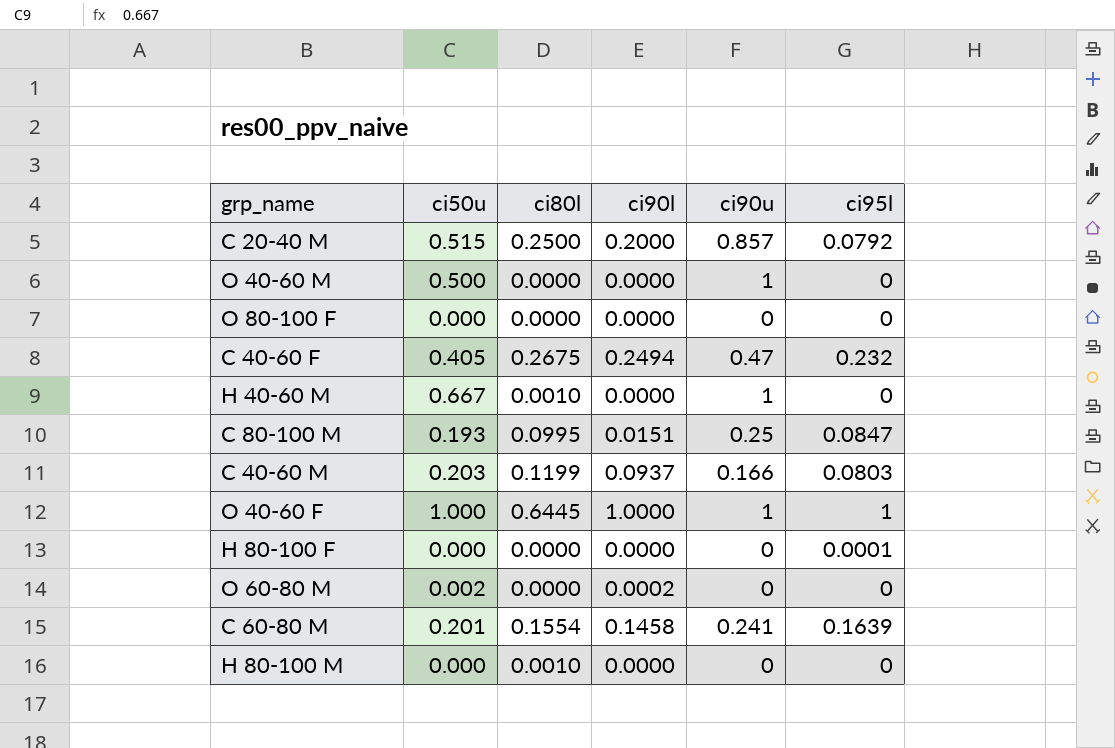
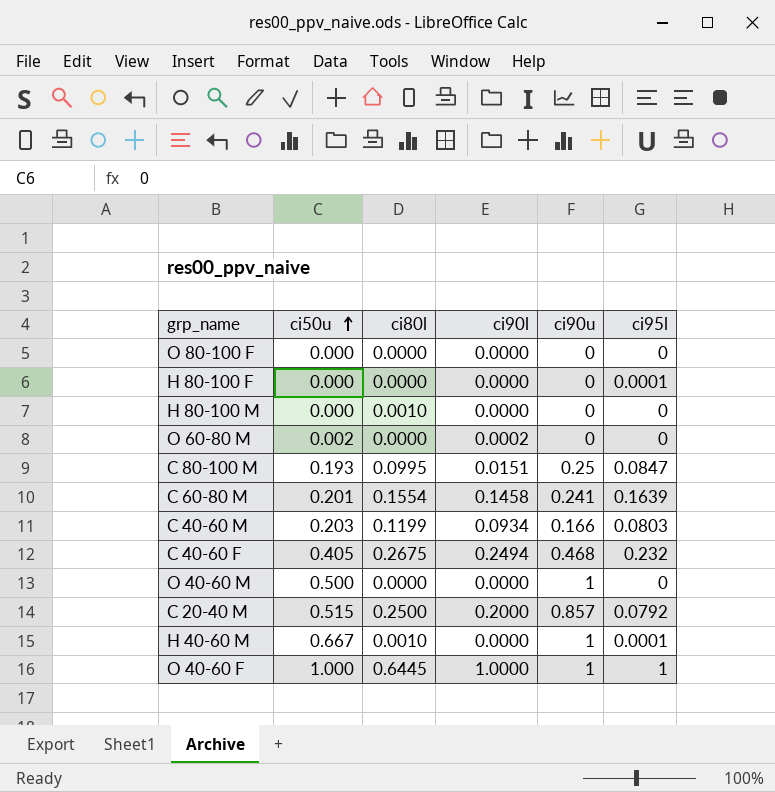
row order: none -> ci50u ascending
C 40-60 M | ci90l: 0.0937 -> 0.0934
C 40-60 F | ci90u: 0.47 -> 0.468
H 40-60 M | ci95l: 0 -> 0.0001

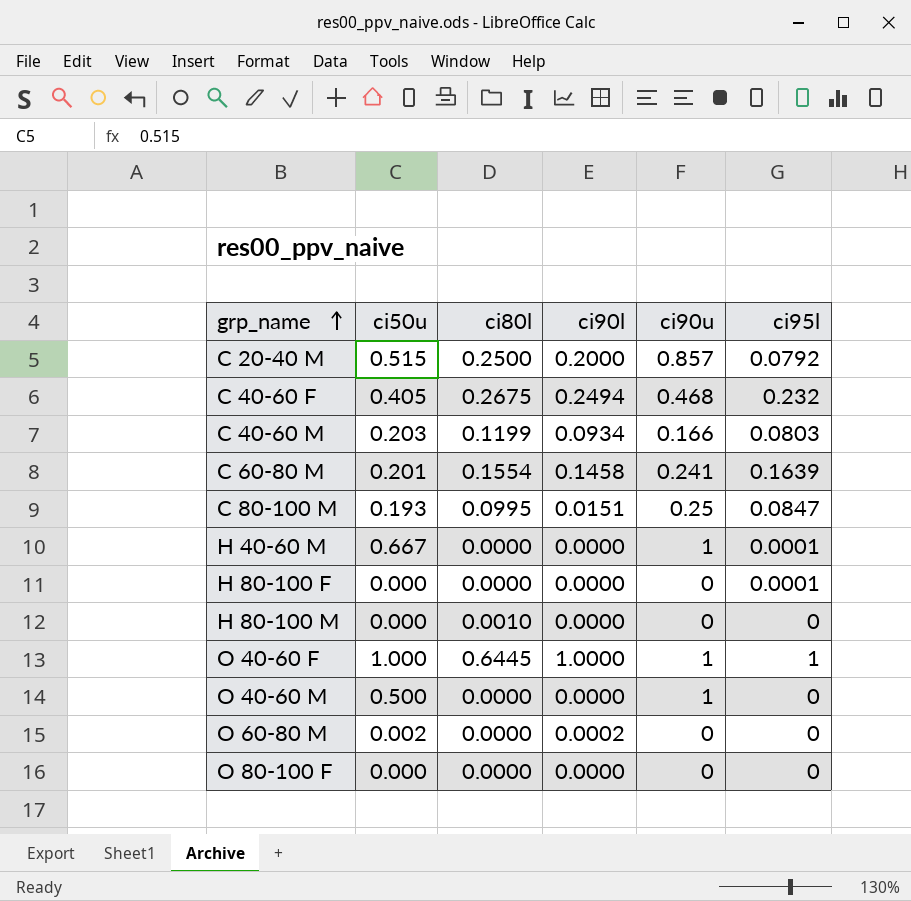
row order: ci50u ascending -> grp_name ascending
H 40-60 M | ci80l: 0.0010 -> 0.0000

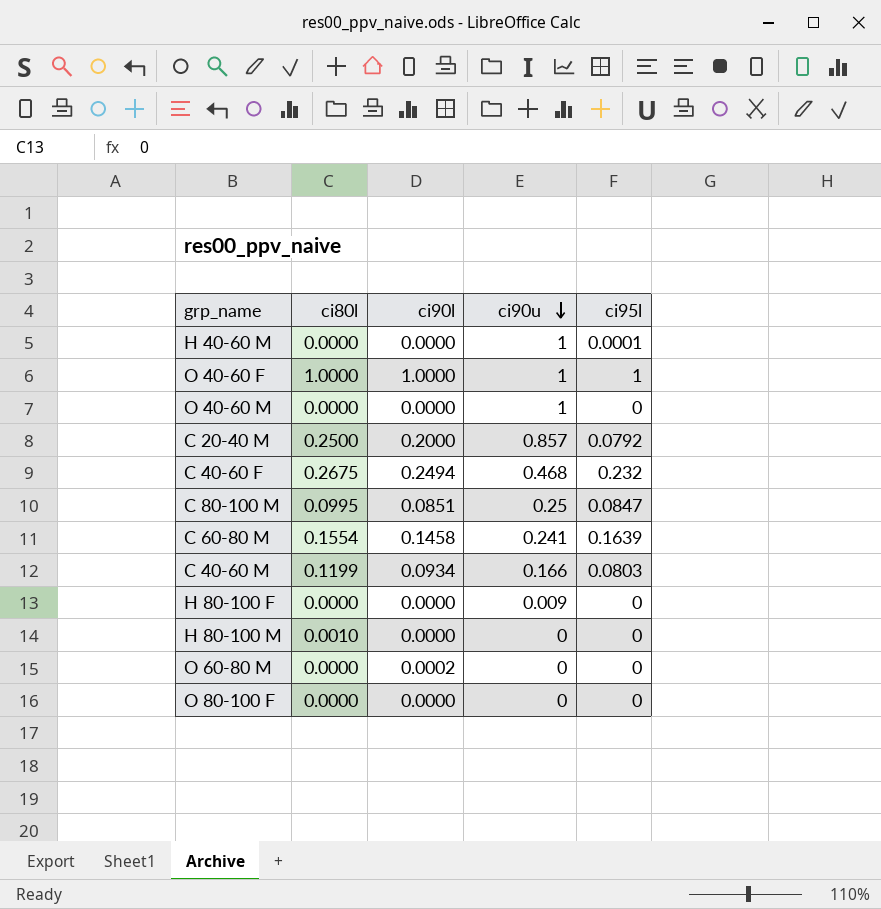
row order: grp_name ascending -> ci90u descending
column ci50u | position: 2 -> none
O 40-60 F | ci80l: 0.6445 -> 1.0000
C 80-100 M | ci90l: 0.0151 -> 0.0851
H 80-100 F | ci90u: 0 -> 0.009
H 80-100 F | ci95l: 0.0001 -> 0

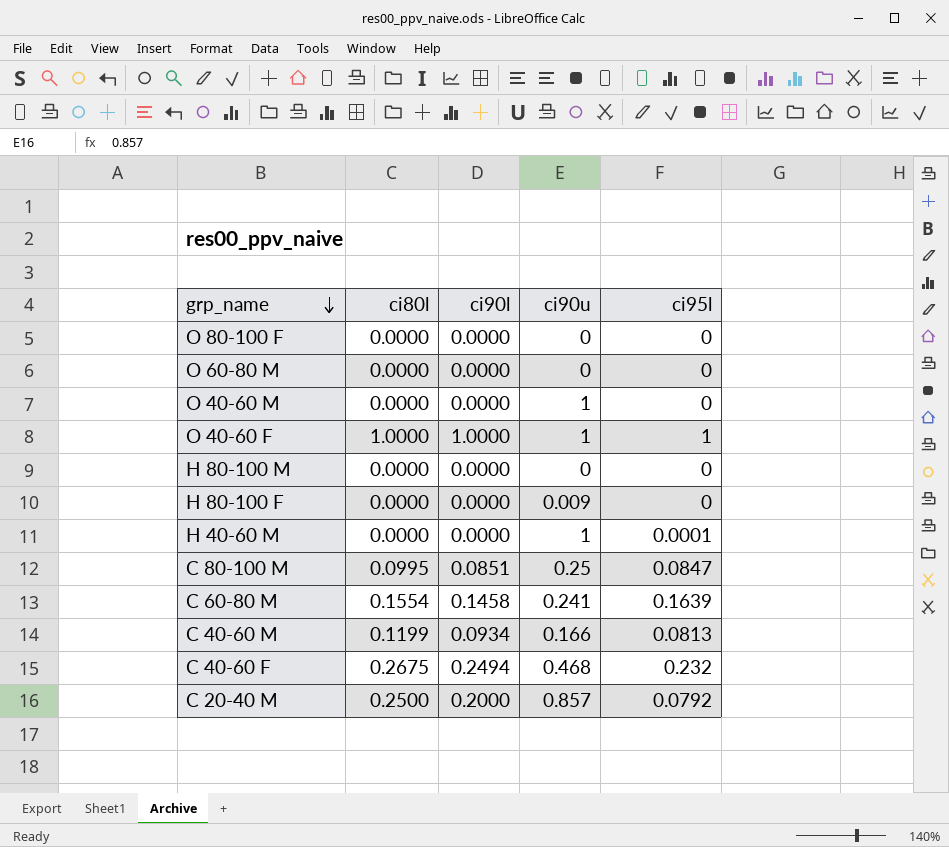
row order: ci90u descending -> grp_name descending
O 60-80 M | ci90l: 0.0002 -> 0.0000
H 80-100 M | ci80l: 0.0010 -> 0.0000
C 40-60 M | ci95l: 0.0803 -> 0.0813

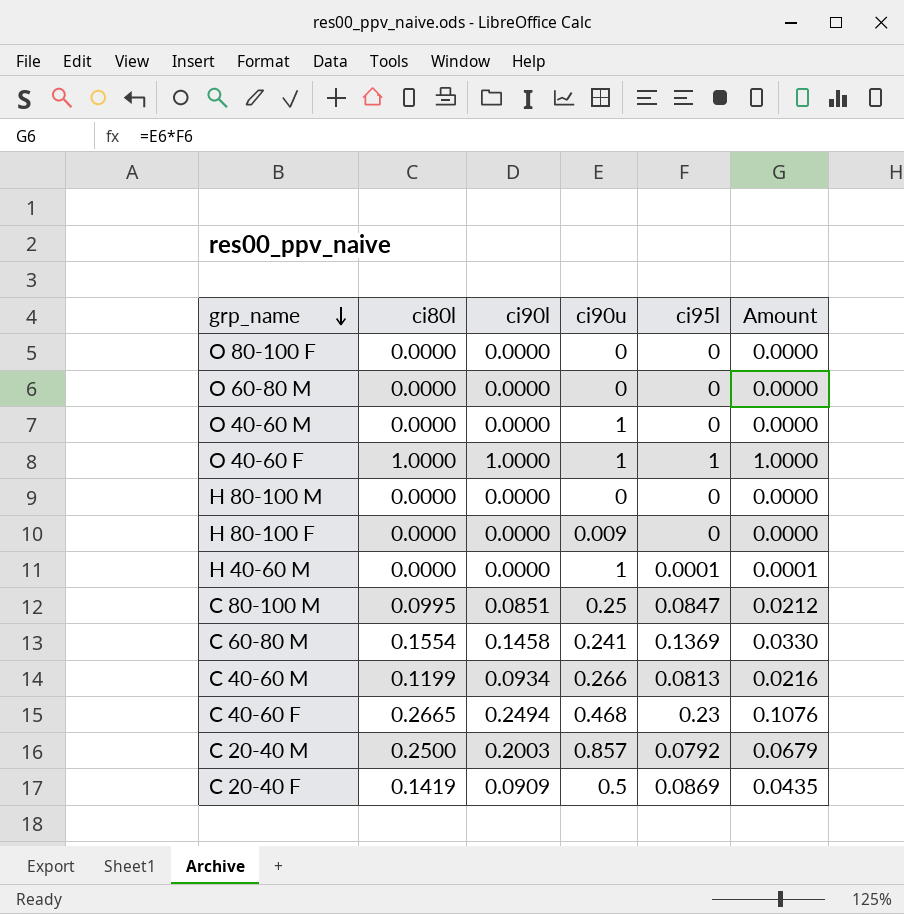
column Amount | formula: none -> [ci90u] * [ci95l]
C 60-80 M | ci95l: 0.1639 -> 0.1369
C 40-60 M | ci90u: 0.166 -> 0.266
C 40-60 F | ci80l: 0.2675 -> 0.2665
C 40-60 F | ci95l: 0.232 -> 0.23
C 20-40 M | ci90l: 0.2000 -> 0.2003
row C 20-40 F: none -> 0.1419 | 0.0909 | 0.5 | 0.0869 | 0.0435

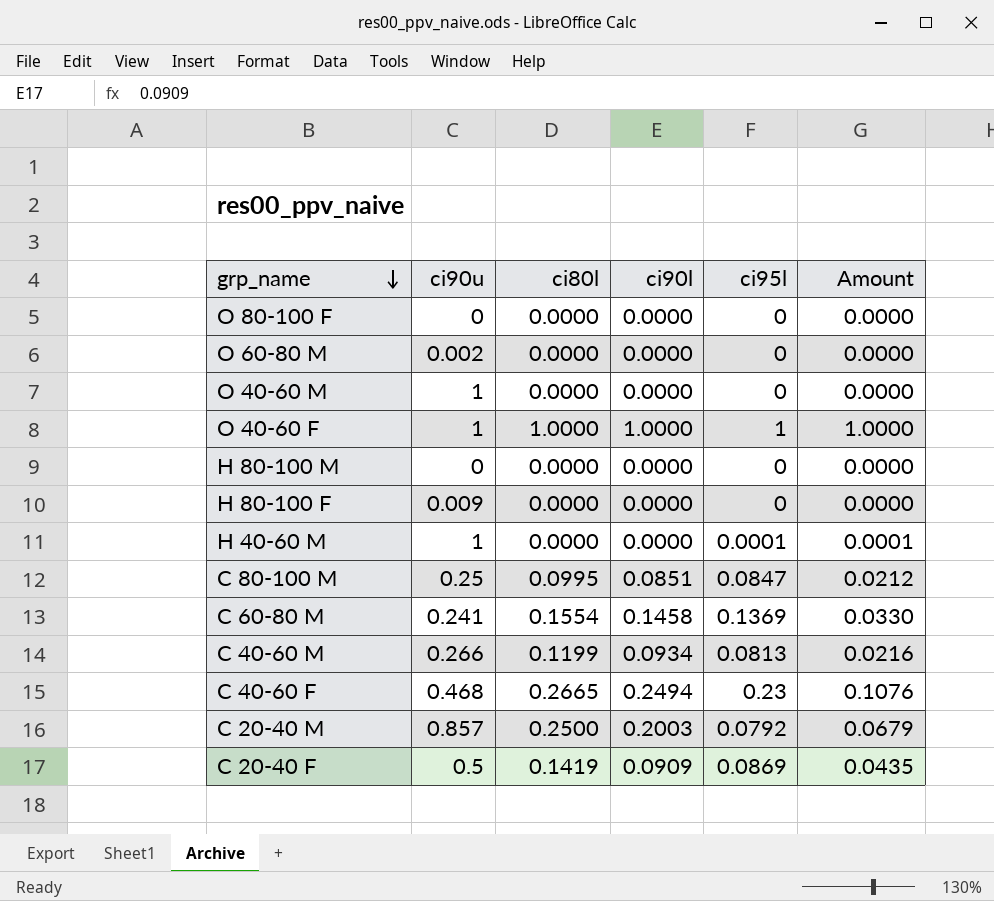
column ci90u | position: 4 -> 2
O 60-80 M | ci90u: 0 -> 0.002

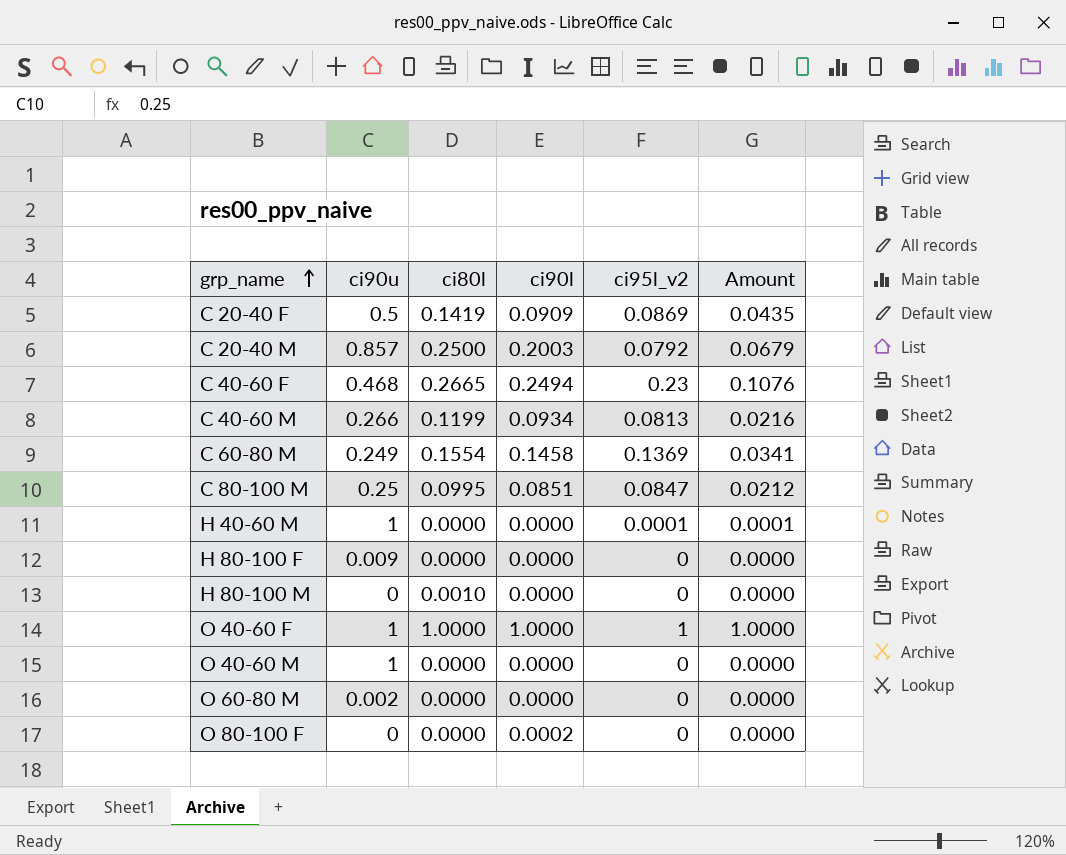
row order: grp_name descending -> grp_name ascending
column name: ci95l -> ci95l_v2
C 60-80 M | ci90u: 0.241 -> 0.249
C 60-80 M | Amount: 0.0330 -> 0.0341
H 80-100 M | ci80l: 0.0000 -> 0.0010
O 80-100 F | ci90l: 0.0000 -> 0.0002

